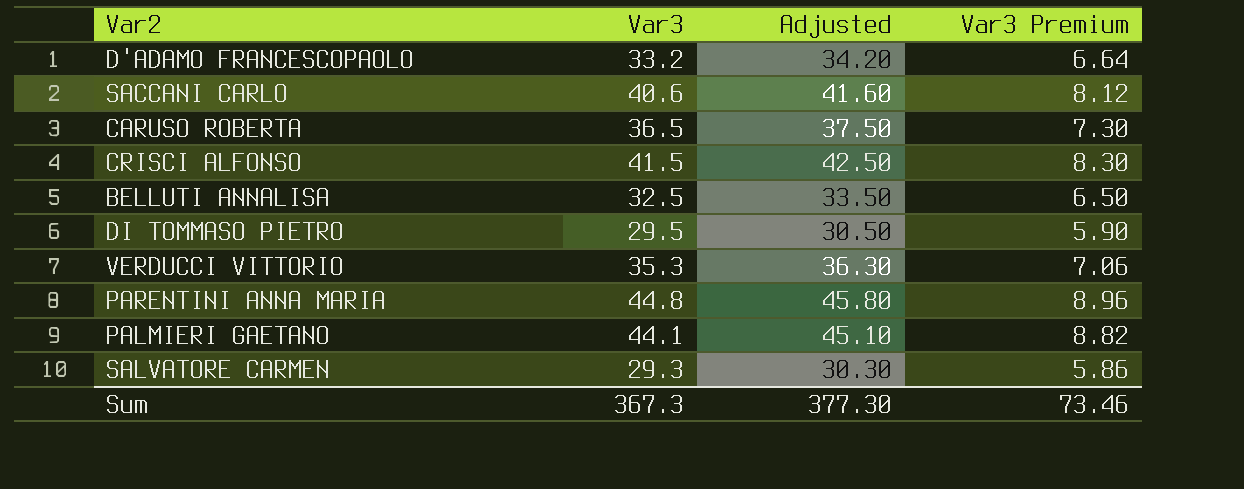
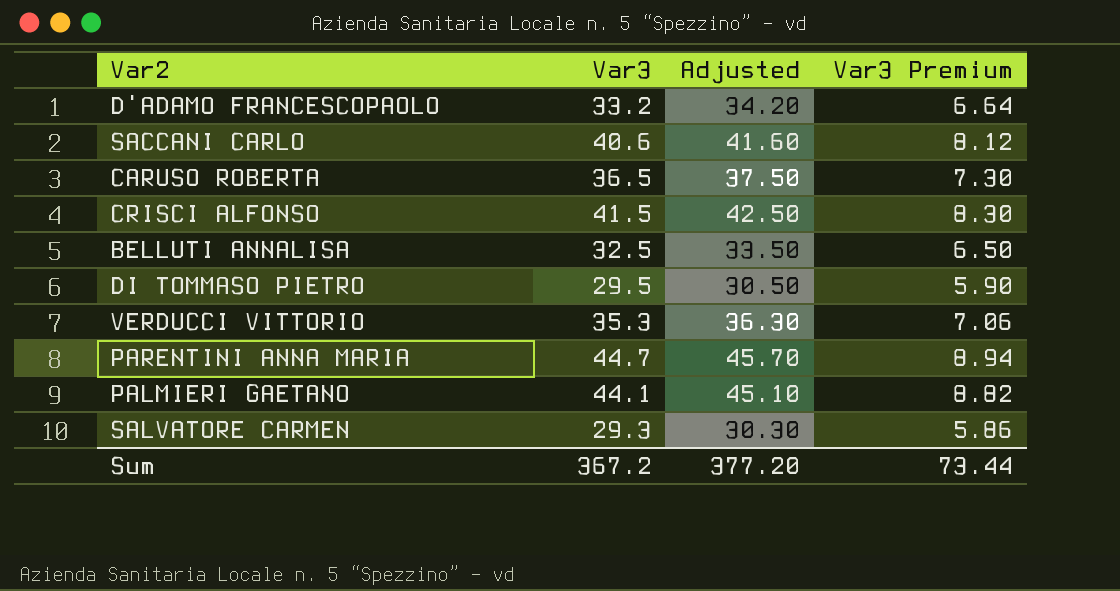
PARENTINI ANNA MARIA | Var3: 44.8 -> 44.7
PARENTINI ANNA MARIA | Adjusted: 45.80 -> 45.70
PARENTINI ANNA MARIA | Var3 Premium: 8.96 -> 8.94
Sum | Var3: 367.3 -> 367.2
Sum | Adjusted: 377.30 -> 377.20
Sum | Var3 Premium: 73.46 -> 73.44

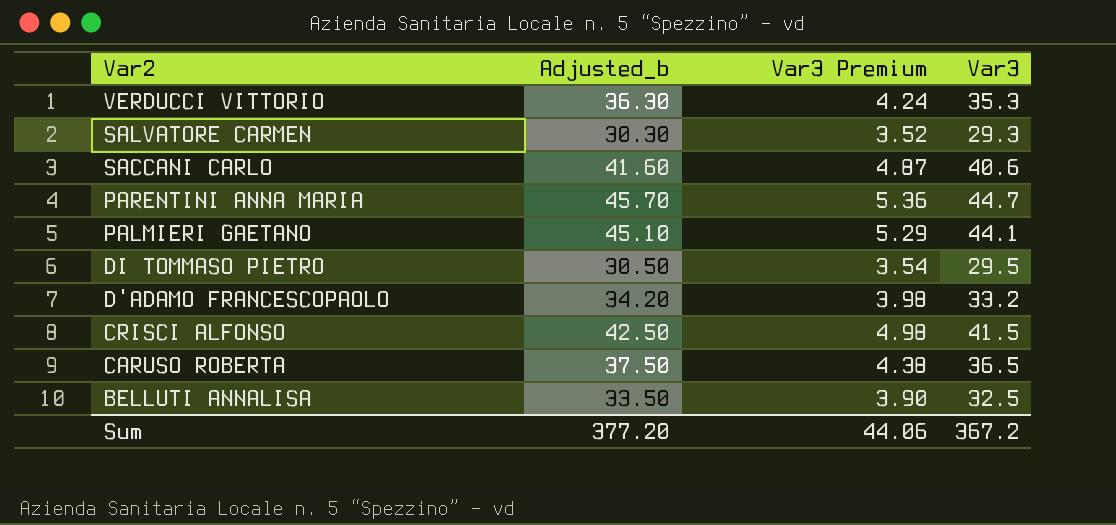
row order: none -> Var2 descending
column name: Adjusted -> Adjusted_b
column Var3 Premium | formula: [Var3] * 0.2 -> [Var3] * 0.12
column Var3 | position: 2 -> 4
Sum | Var3 Premium: 73.44 -> 44.06

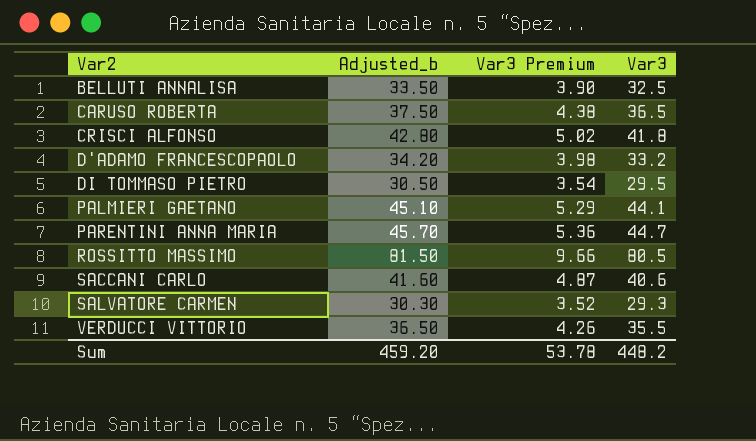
row order: Var2 descending -> Var2 ascending
CRISCI ALFONSO | Adjusted_b: 42.50 -> 42.80
CRISCI ALFONSO | Var3 Premium: 4.98 -> 5.02
CRISCI ALFONSO | Var3: 41.5 -> 41.8
row ROSSITTO MASSIMO: none -> 81.50 | 9.66 | 80.5
VERDUCCI VITTORIO | Adjusted_b: 36.30 -> 36.50
VERDUCCI VITTORIO | Var3 Premium: 4.24 -> 4.26
VERDUCCI VITTORIO | Var3: 35.3 -> 35.5
Sum | Adjusted_b: 377.20 -> 459.20
Sum | Var3 Premium: 44.06 -> 53.78
Sum | Var3: 367.2 -> 448.2

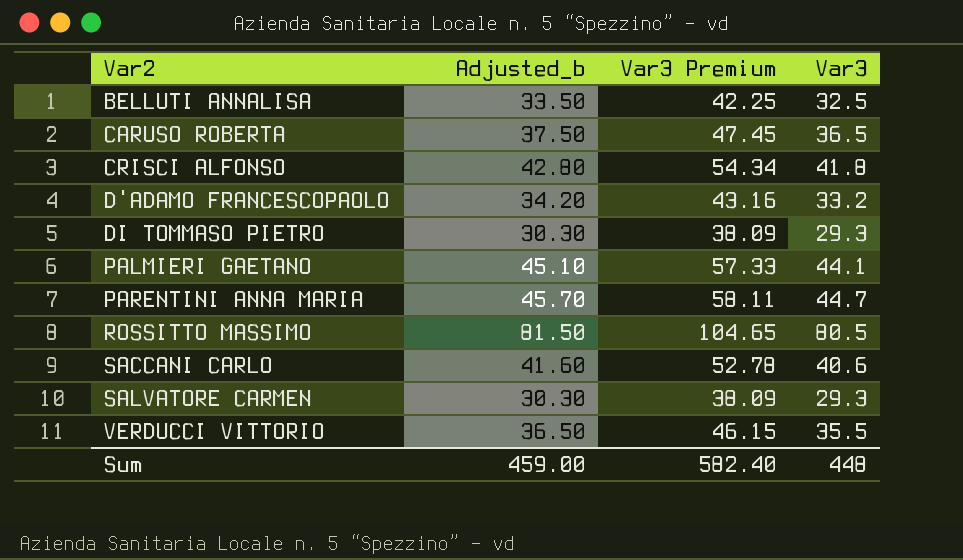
column Var3 Premium | formula: [Var3] * 0.12 -> [Var3] * 1.3
DI TOMMASO PIETRO | Adjusted_b: 30.50 -> 30.30
DI TOMMASO PIETRO | Var3: 29.5 -> 29.3
Sum | Adjusted_b: 459.20 -> 459.00
Sum | Var3 Premium: 53.78 -> 582.40
Sum | Var3: 448.2 -> 448

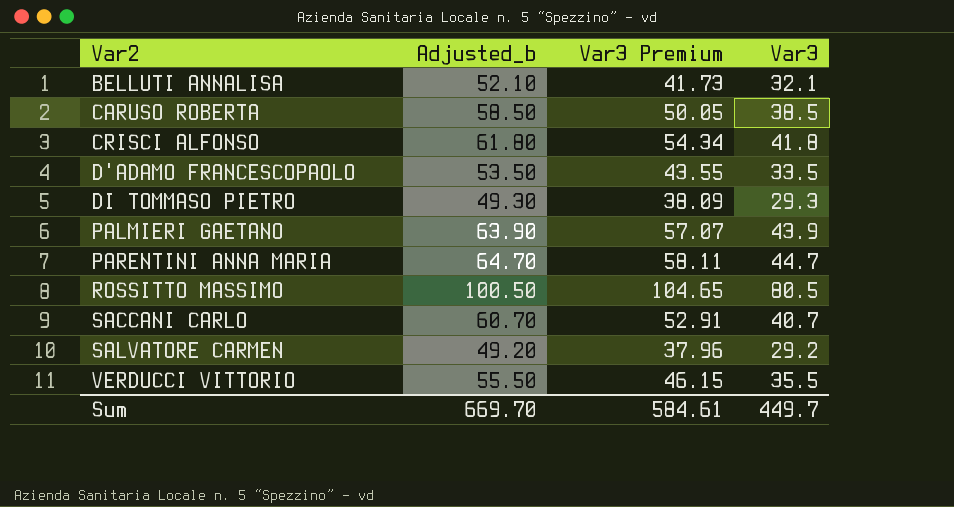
column Adjusted_b | formula: [Var3] + 1 -> [Var3] + 20
BELLUTI ANNALISA | Var3 Premium: 42.25 -> 41.73
BELLUTI ANNALISA | Var3: 32.5 -> 32.1
CARUSO ROBERTA | Var3 Premium: 47.45 -> 50.05
CARUSO ROBERTA | Var3: 36.5 -> 38.5
D'ADAMO FRANCESCOPAOLO | Var3 Premium: 43.16 -> 43.55
D'ADAMO FRANCESCOPAOLO | Var3: 33.2 -> 33.5
PALMIERI GAETANO | Var3 Premium: 57.33 -> 57.07
PALMIERI GAETANO | Var3: 44.1 -> 43.9
SACCANI CARLO | Var3 Premium: 52.78 -> 52.91
SACCANI CARLO | Var3: 40.6 -> 40.7
SALVATORE CARMEN | Var3 Premium: 38.09 -> 37.96
SALVATORE CARMEN | Var3: 29.3 -> 29.2
Sum | Adjusted_b: 459.00 -> 669.70
Sum | Var3 Premium: 582.40 -> 584.61
Sum | Var3: 448 -> 449.7

